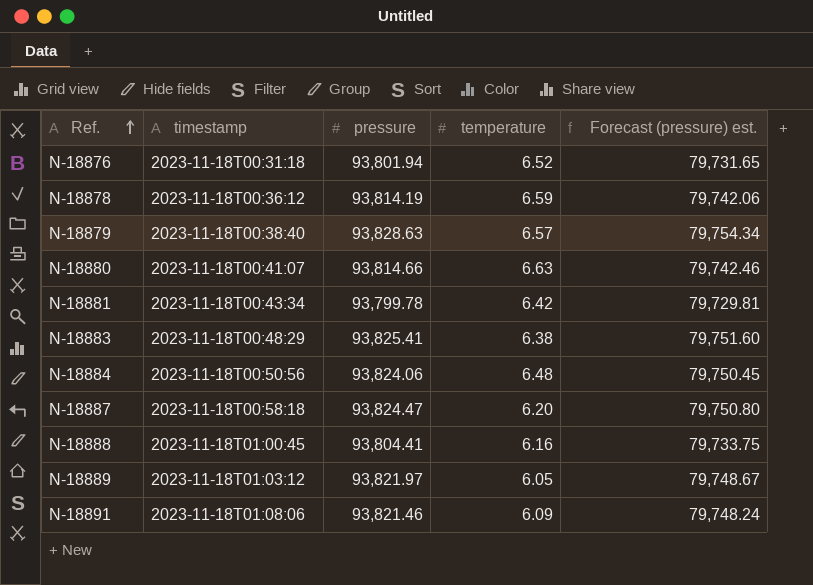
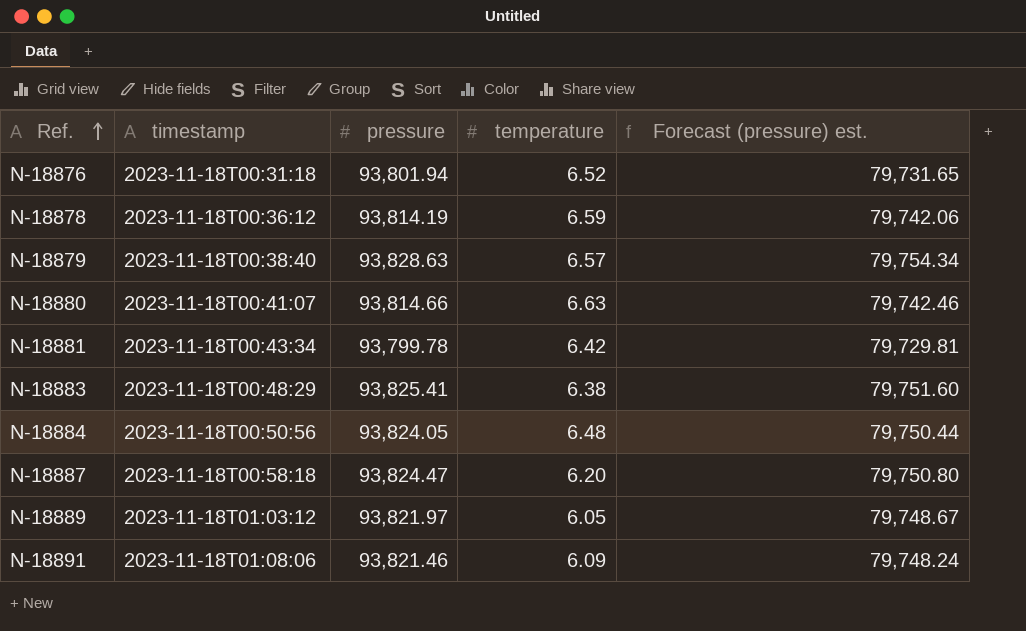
row N-18888: 2023-11-18T01:00:45 | 93,804.41 | 6.16 | 79,733.75 -> none
N-18884 | pressure: 93,824.06 -> 93,824.05
N-18884 | Forecast (pressure) est.: 79,750.45 -> 79,750.44

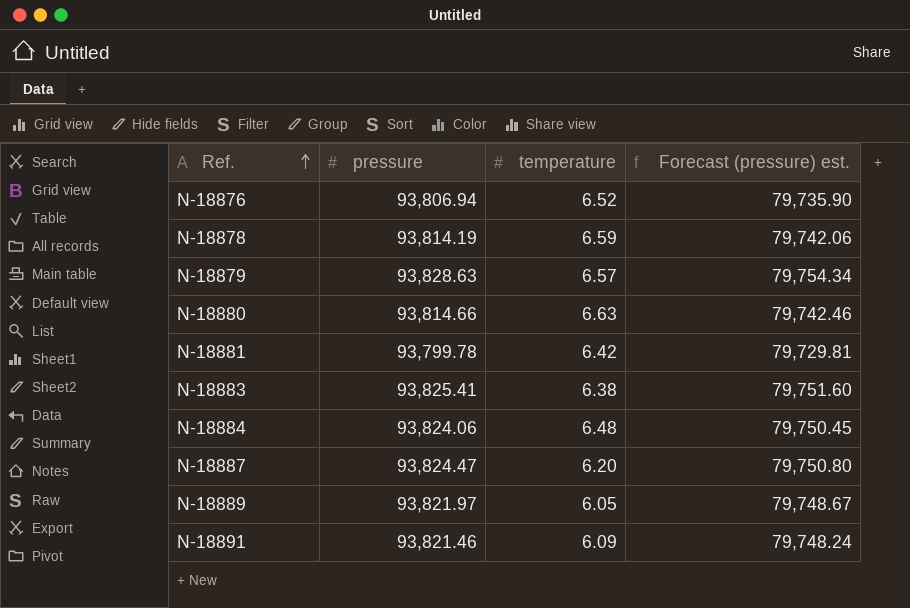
column timestamp | position: 2 -> none
N-18876 | pressure: 93,801.94 -> 93,806.94
N-18876 | Forecast (pressure) est.: 79,731.65 -> 79,735.90
N-18884 | pressure: 93,824.05 -> 93,824.06
N-18884 | Forecast (pressure) est.: 79,750.44 -> 79,750.45

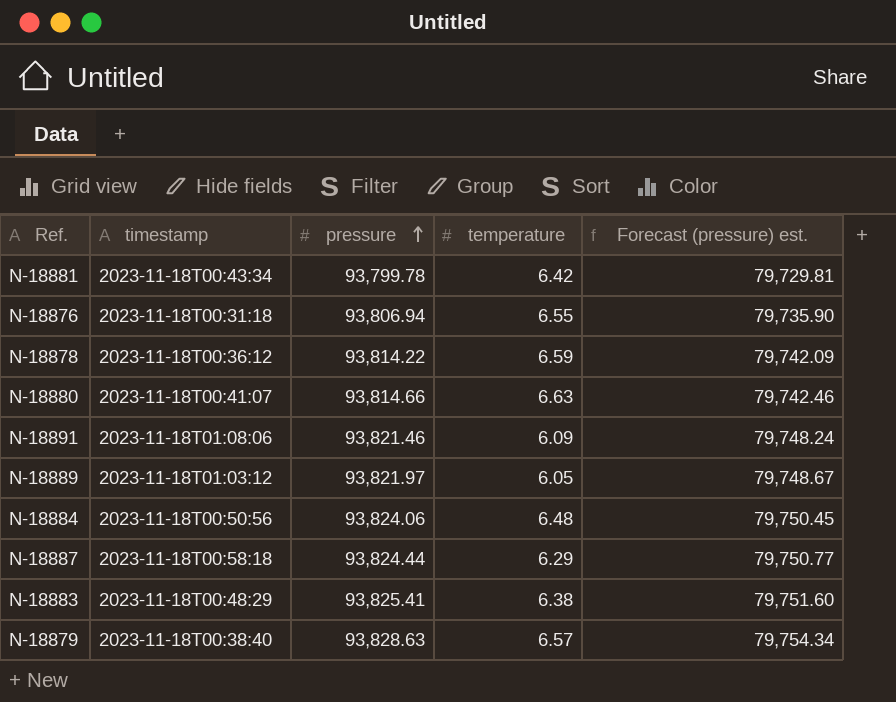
row order: Ref. ascending -> pressure ascending
column timestamp | position: none -> 2
N-18876 | temperature: 6.52 -> 6.55
N-18878 | pressure: 93,814.19 -> 93,814.22
N-18878 | Forecast (pressure) est.: 79,742.06 -> 79,742.09
N-18887 | pressure: 93,824.47 -> 93,824.44
N-18887 | temperature: 6.20 -> 6.29
N-18887 | Forecast (pressure) est.: 79,750.80 -> 79,750.77

